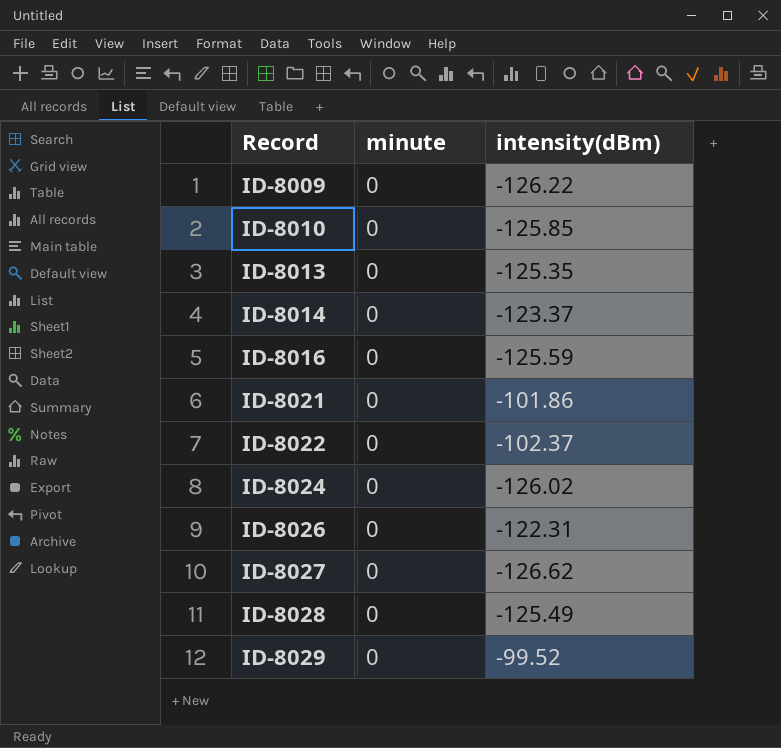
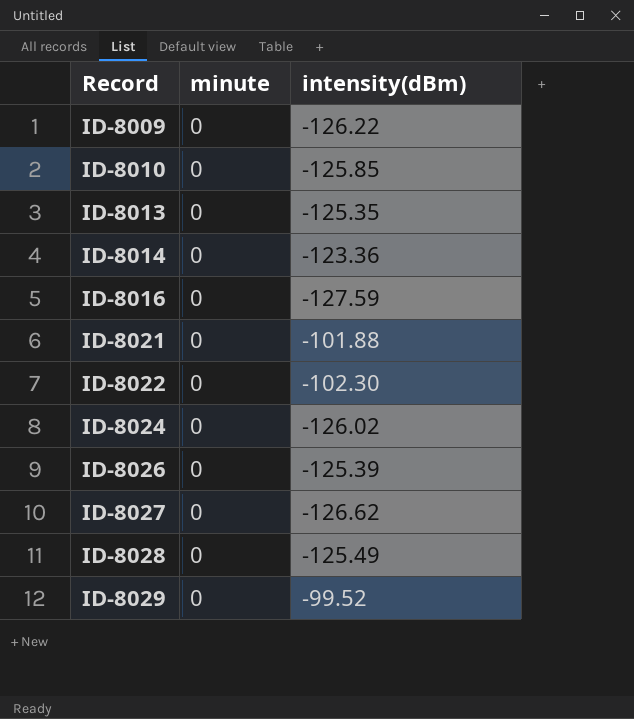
ID-8014 | intensity(dBm): -123.37 -> -123.36
ID-8016 | intensity(dBm): -125.59 -> -127.59
ID-8021 | intensity(dBm): -101.86 -> -101.88
ID-8022 | intensity(dBm): -102.37 -> -102.30
ID-8026 | intensity(dBm): -122.31 -> -125.39

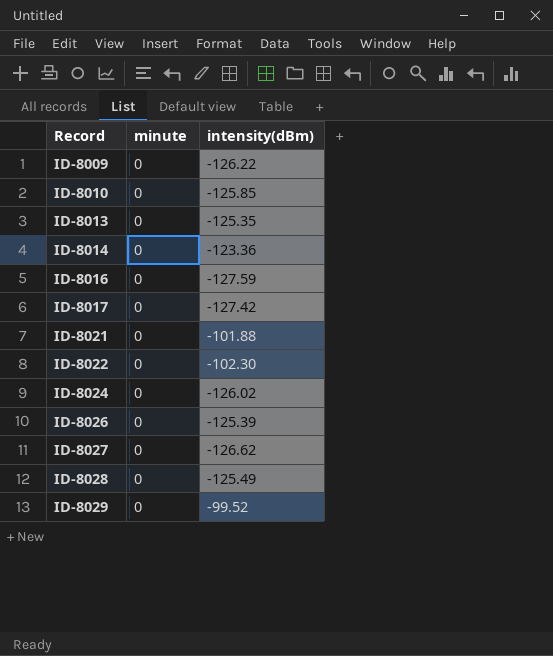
row ID-8017: none -> 0 | -127.42

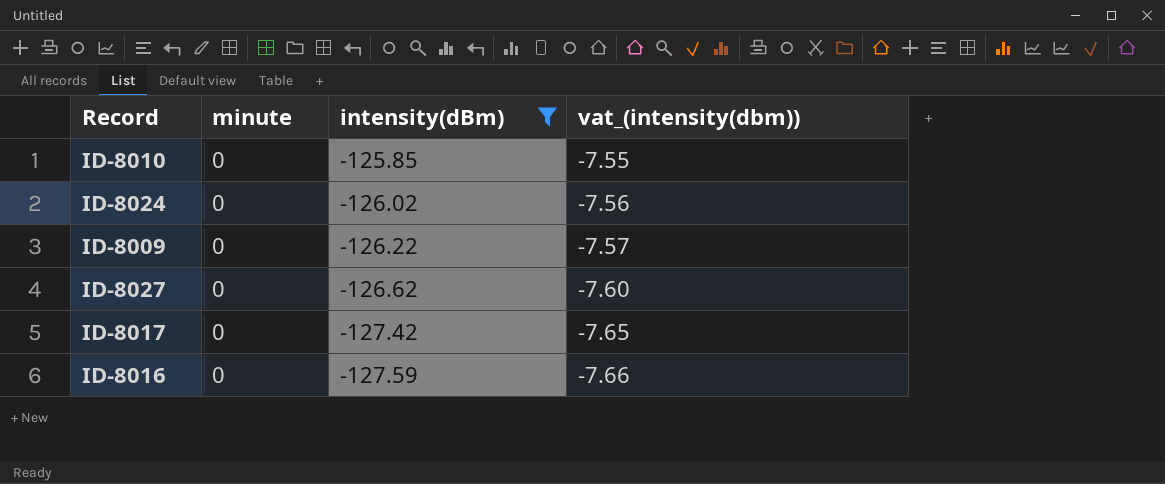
filter: none -> intensity(dBm) <= -125.85
row order: Record ascending -> intensity(dBm) descending
column vat_(intensity(dbm)) | formula: none -> [intensity(dBm)] * 0.06

